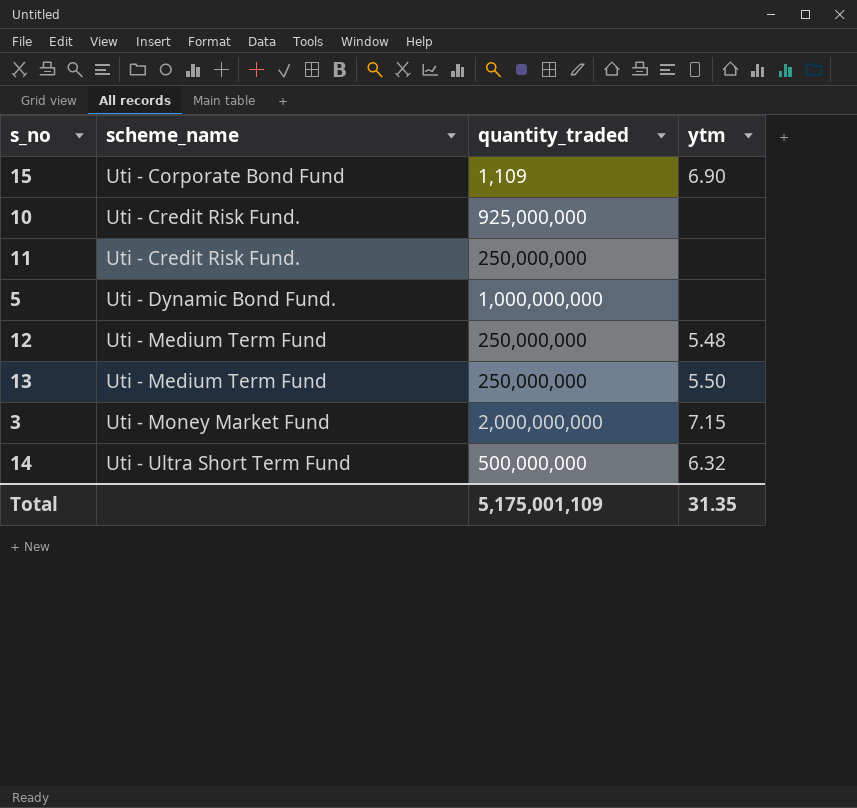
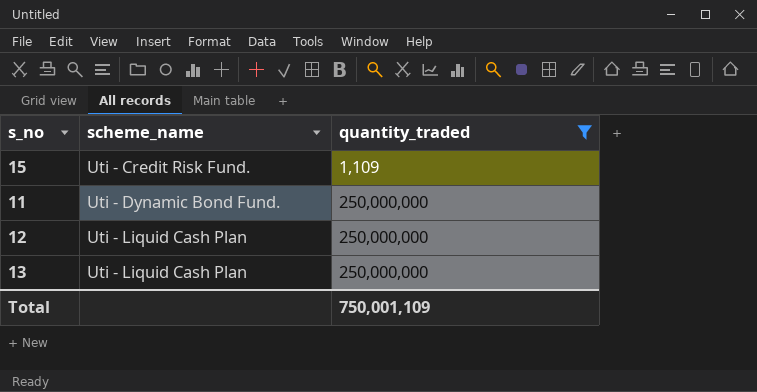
filter: none -> quantity_traded <= 250,000,000
column ytm | position: 4 -> none
15 | scheme_name: Uti - Corporate Bond Fund -> Uti - Credit Risk Fund.
11 | scheme_name: Uti - Credit Risk Fund. -> Uti - Dynamic Bond Fund.
12 | scheme_name: Uti - Medium Term Fund -> Uti - Liquid Cash Plan
13 | scheme_name: Uti - Medium Term Fund -> Uti - Liquid Cash Plan
Total | quantity_traded: 5,175,001,109 -> 750,001,109

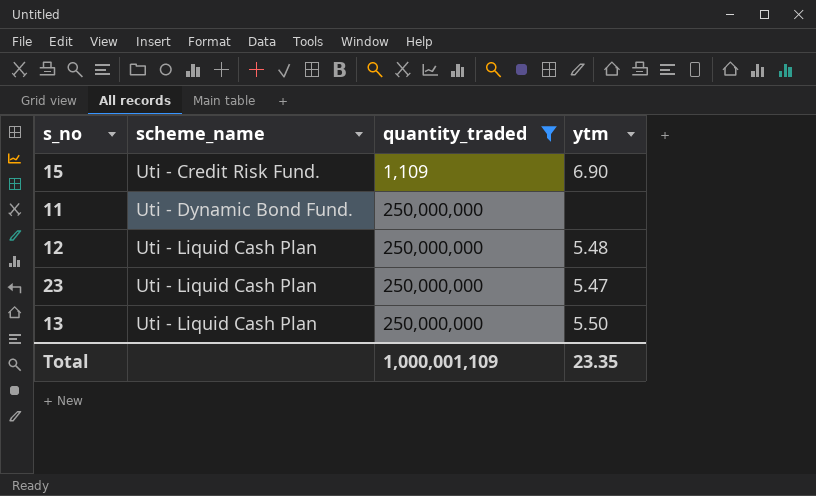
column ytm | position: none -> 4
row 23: none -> Uti - Liquid Cash Plan | 250,000,000 | 5.47
Total | quantity_traded: 750,001,109 -> 1,000,001,109

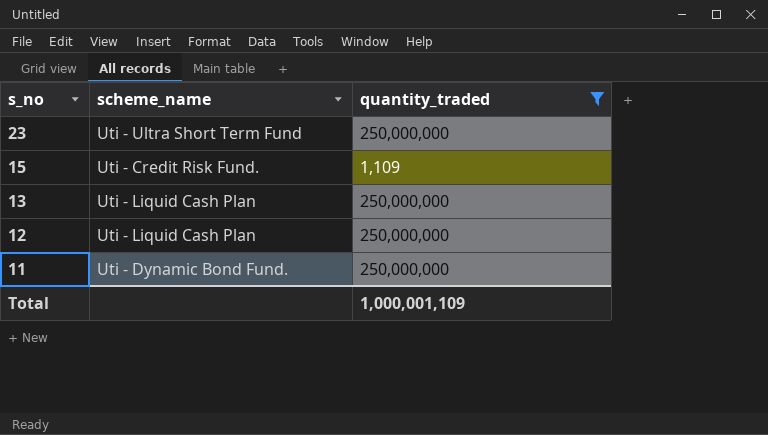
row order: scheme_name ascending -> s_no descending
column ytm | position: 4 -> none
23 | scheme_name: Uti - Liquid Cash Plan -> Uti - Ultra Short Term Fund

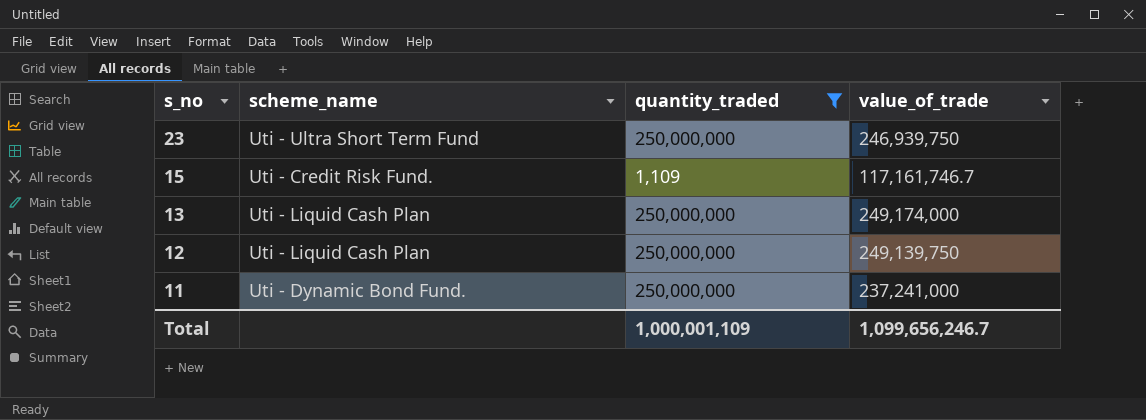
column value_of_trade | position: none -> 4

